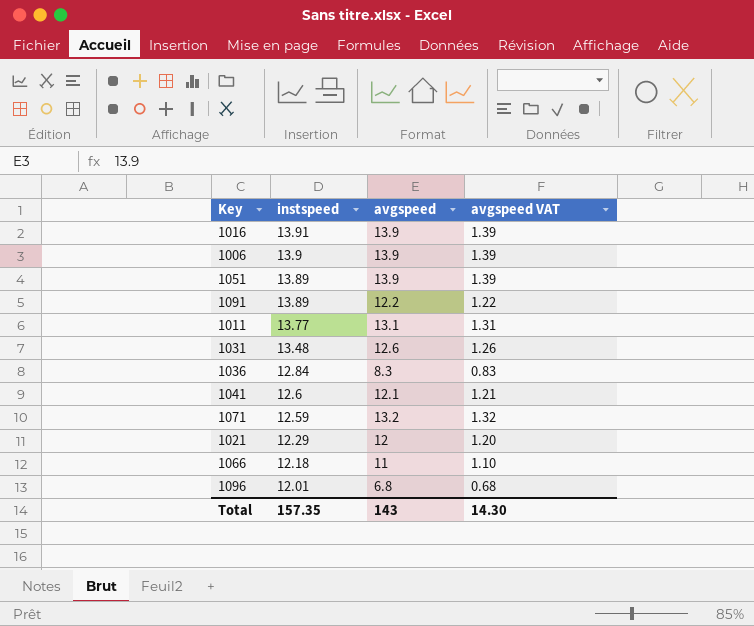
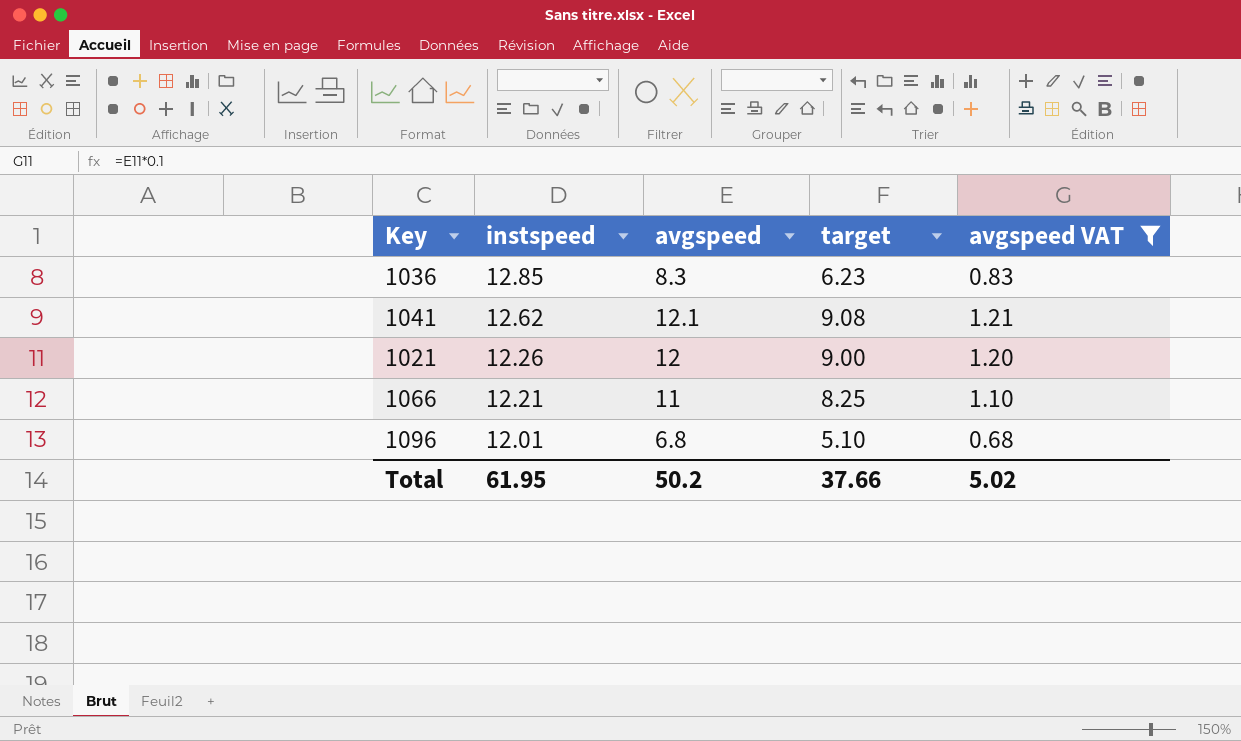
filter: none -> avgspeed VAT <= 1.21
column target | formula: none -> [avgspeed] * 0.75
1036 | instspeed: 12.84 -> 12.85
1041 | instspeed: 12.6 -> 12.62
1021 | instspeed: 12.29 -> 12.26
1066 | instspeed: 12.18 -> 12.21
Total | instspeed: 157.35 -> 61.95
Total | avgspeed: 143 -> 50.2
Total | avgspeed VAT: 14.30 -> 5.02

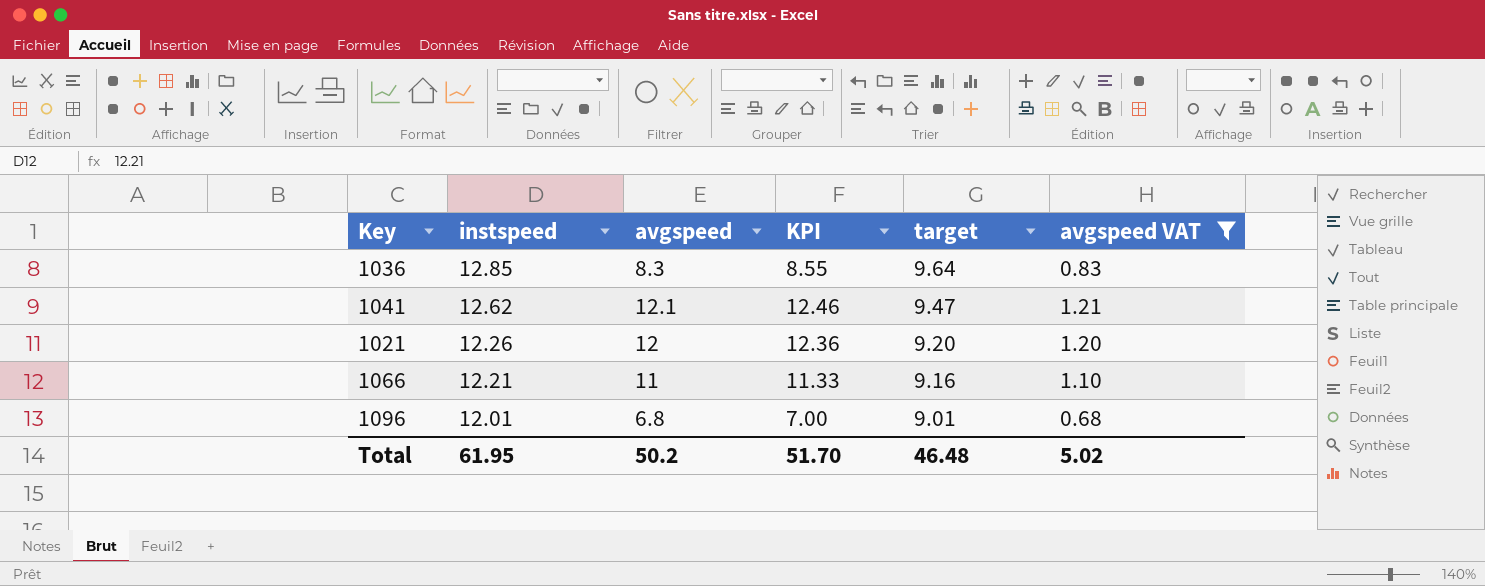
column KPI | formula: none -> [avgspeed] * 1.03
column target | formula: [avgspeed] * 0.75 -> [instspeed] * 0.75
Total | target: 37.66 -> 46.48

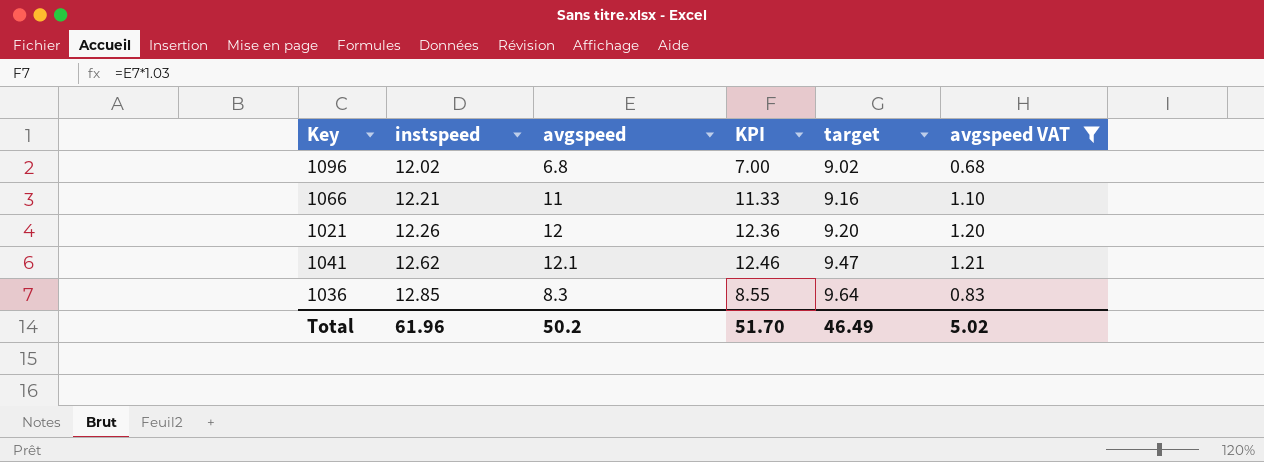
row order: instspeed descending -> instspeed ascending
1096 | instspeed: 12.01 -> 12.02
1096 | target: 9.01 -> 9.02
Total | instspeed: 61.95 -> 61.96
Total | target: 46.48 -> 46.49

